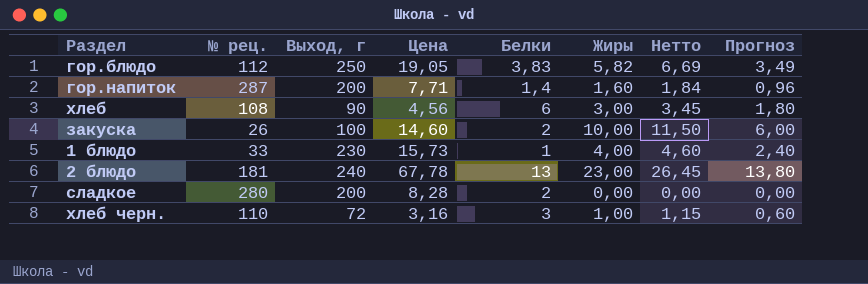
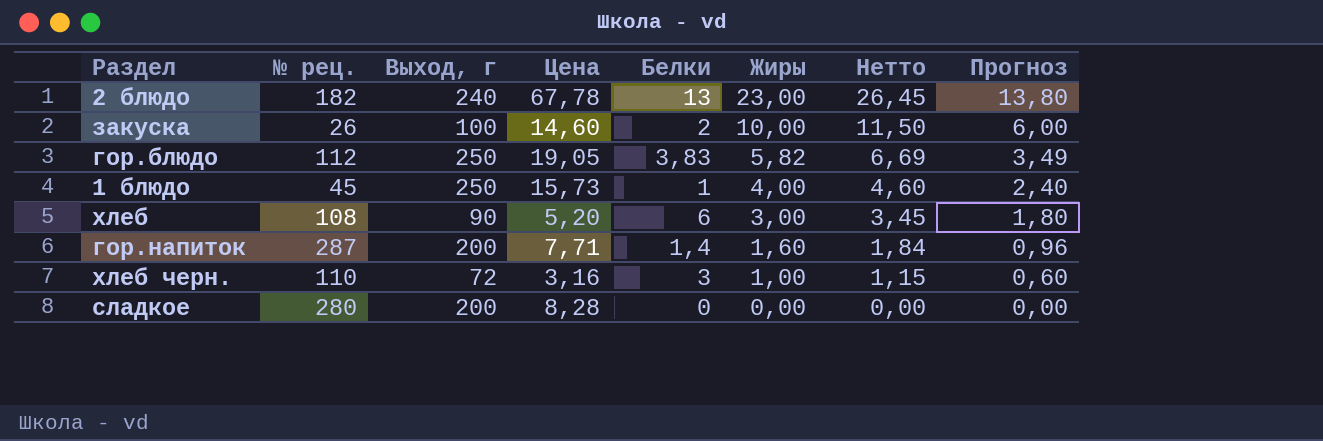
row order: none -> Жиры descending
2 блюдо | № рец.: 181 -> 182
1 блюдо | № рец.: 33 -> 45
1 блюдо | Выход, г: 230 -> 250
хлеб | Цена: 4,56 -> 5,20
сладкое | Белки: 2 -> 0

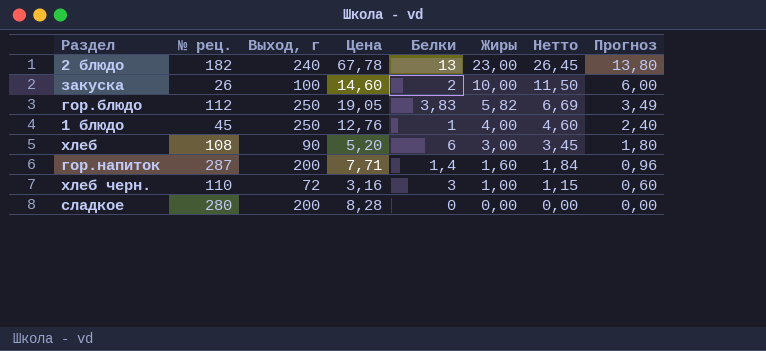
1 блюдо | Цена: 15,73 -> 12,76

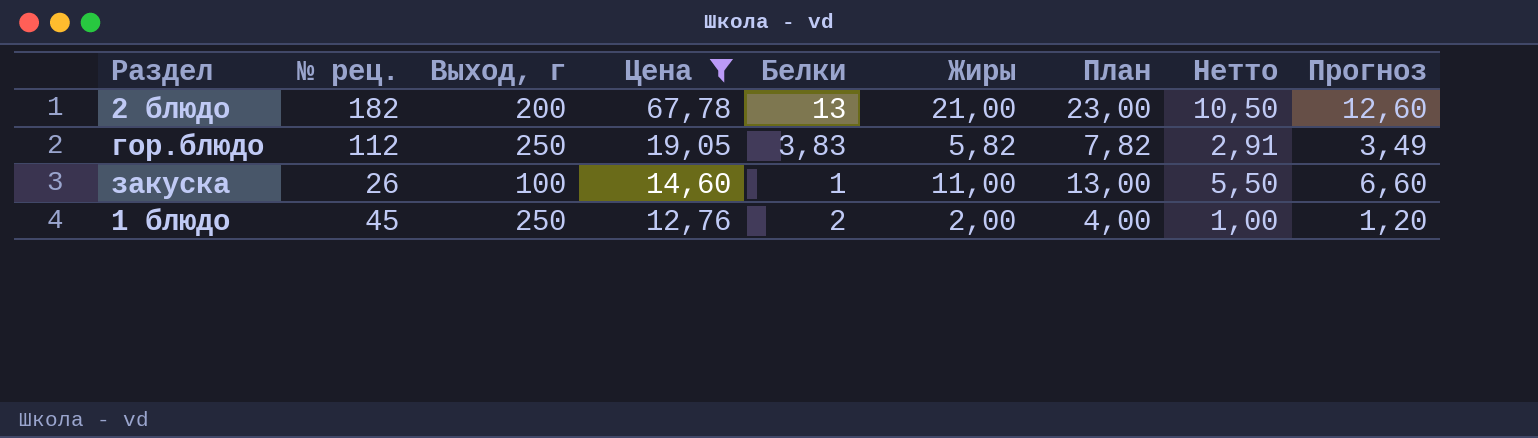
filter: none -> Цена >= 12,76
row order: Жиры descending -> Цена descending
column План | formula: none -> [Жиры] + 2
column Нетто | formula: [Жиры] * 1,15 -> [Жиры] * 0,5
2 блюдо | Выход, г: 240 -> 200
2 блюдо | Жиры: 23,00 -> 21,00
2 блюдо | Прогноз: 13,80 -> 12,60
закуска | Белки: 2 -> 1
закуска | Жиры: 10,00 -> 11,00
закуска | Прогноз: 6,00 -> 6,60
1 блюдо | Белки: 1 -> 2
1 блюдо | Жиры: 4,00 -> 2,00
1 блюдо | Прогноз: 2,40 -> 1,20

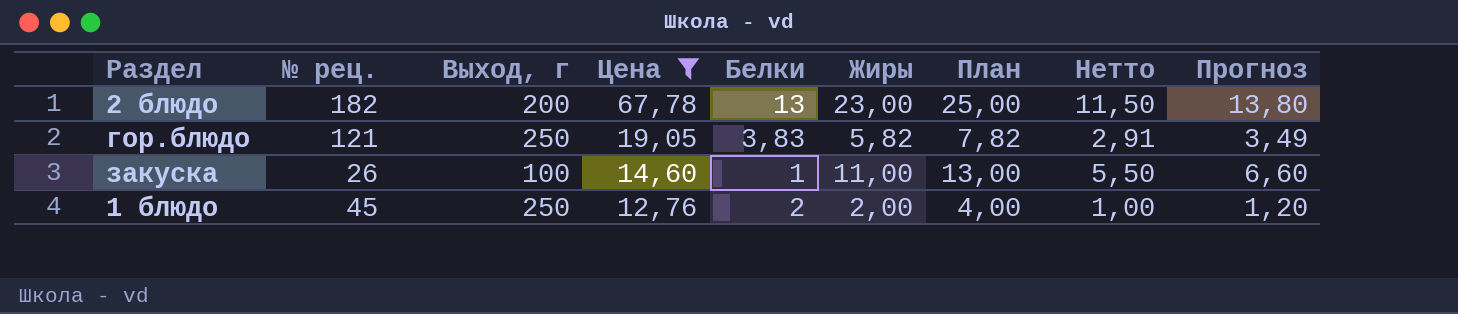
2 блюдо | Жиры: 21,00 -> 23,00
2 блюдо | План: 23,00 -> 25,00
2 блюдо | Нетто: 10,50 -> 11,50
2 блюдо | Прогноз: 12,60 -> 13,80
гор.блюдо | № рец.: 112 -> 121

